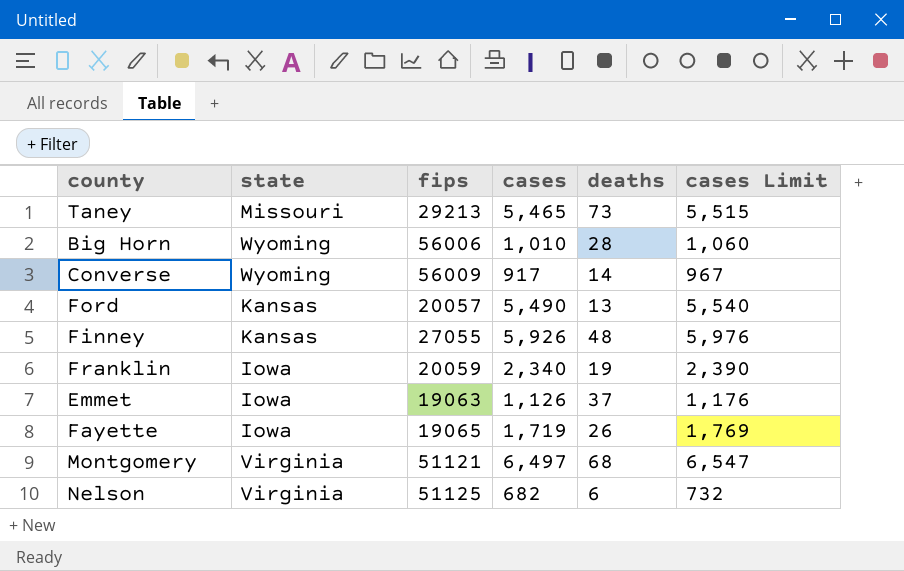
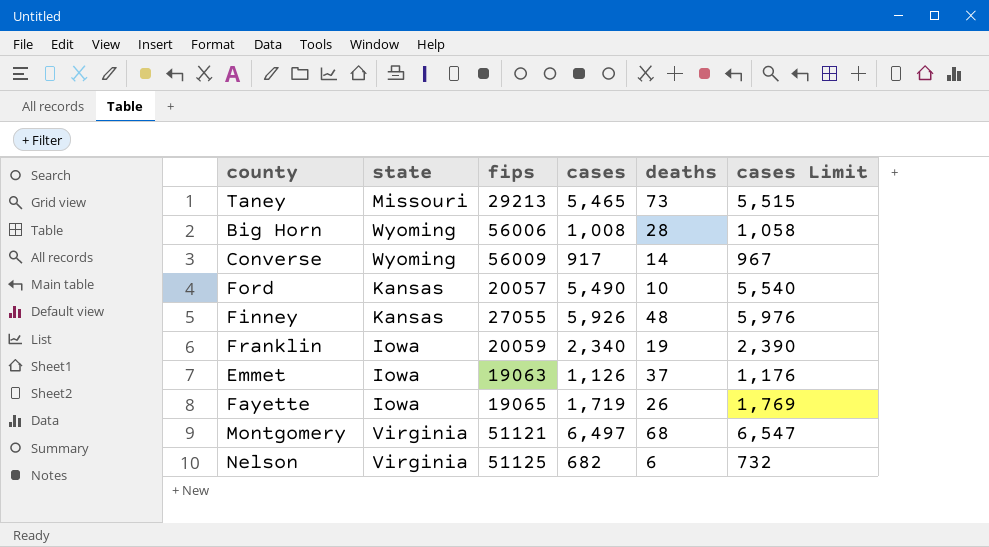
Big Horn | cases: 1,010 -> 1,008
Big Horn | cases Limit: 1,060 -> 1,058
Ford | deaths: 13 -> 10

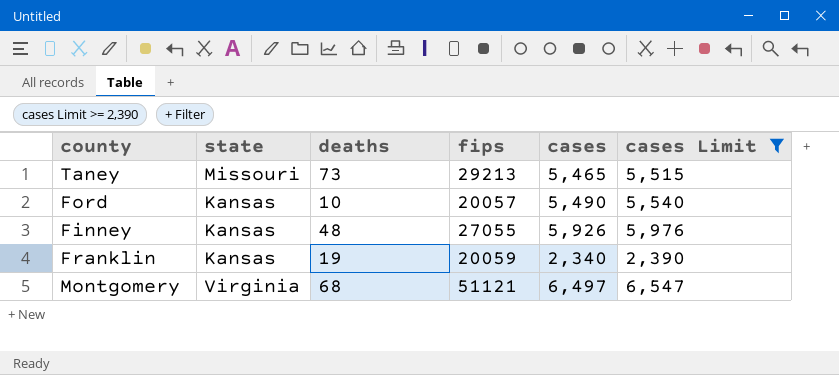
filter: none -> cases Limit >= 2,390
column deaths | position: 5 -> 3
Franklin | state: Iowa -> Kansas

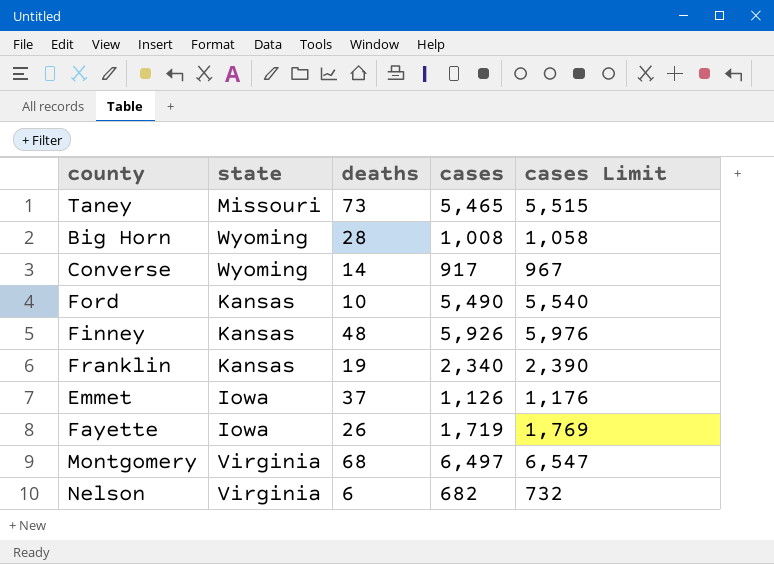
filter: cases Limit >= 2,390 -> none
column fips | position: 4 -> none

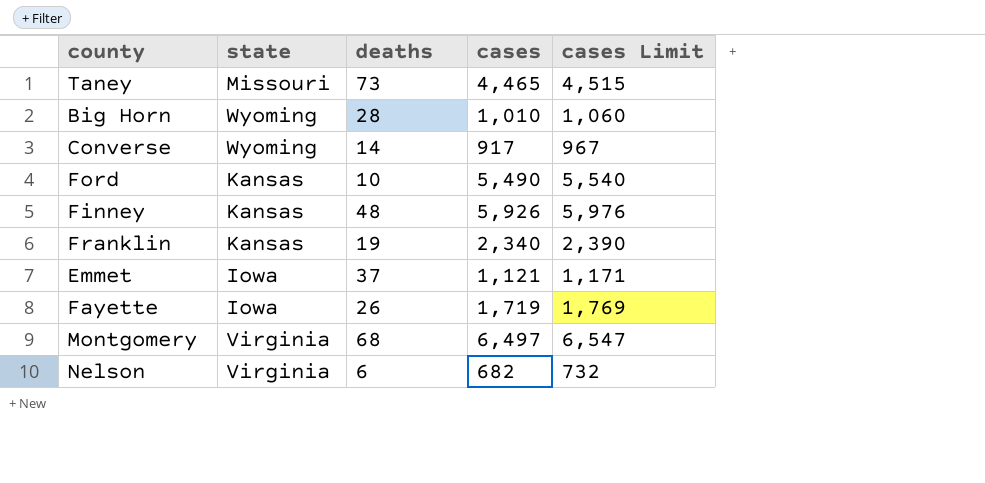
Taney | cases: 5,465 -> 4,465
Taney | cases Limit: 5,515 -> 4,515
Big Horn | cases: 1,008 -> 1,010
Big Horn | cases Limit: 1,058 -> 1,060
Emmet | cases: 1,126 -> 1,121
Emmet | cases Limit: 1,176 -> 1,171

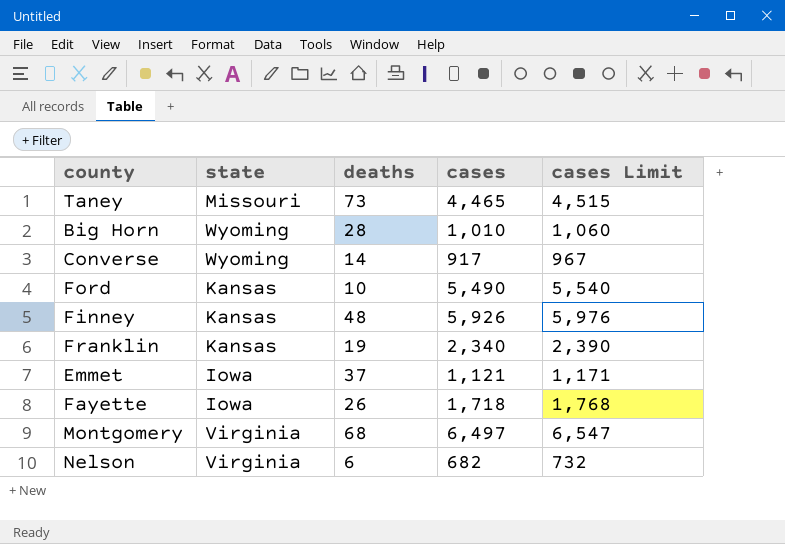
Fayette | cases: 1,719 -> 1,718
Fayette | cases Limit: 1,769 -> 1,768

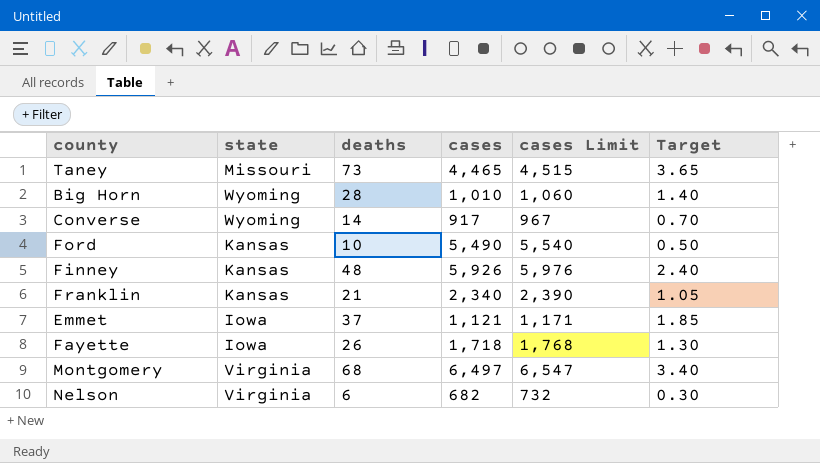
column Target | formula: none -> [deaths] * 0.05
Franklin | deaths: 19 -> 21

